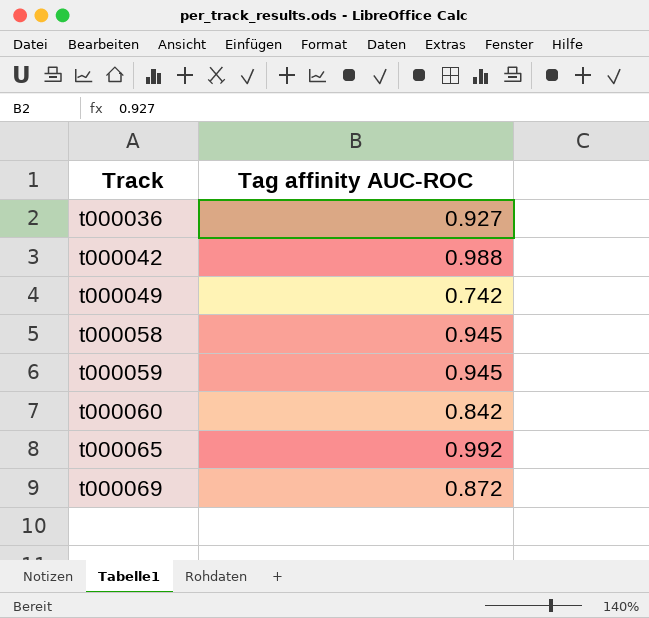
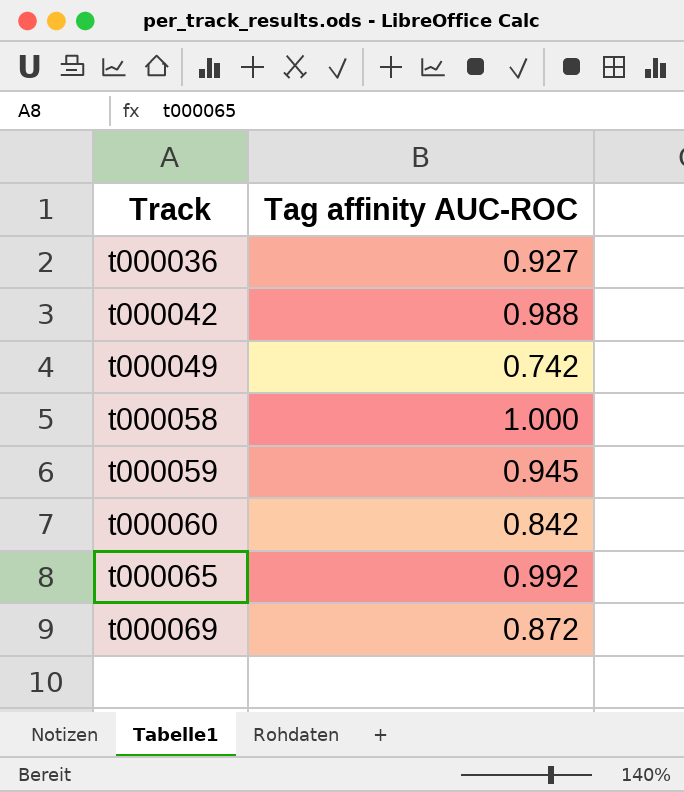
t000058 | Tag affinity AUC-ROC: 0.945 -> 1.000

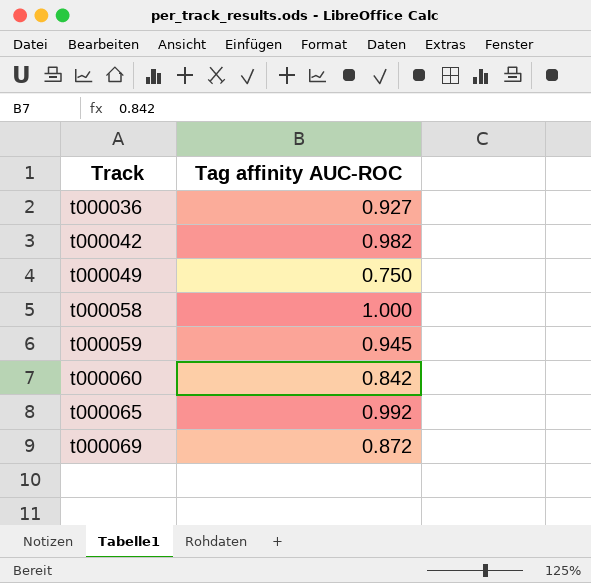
t000042 | Tag affinity AUC-ROC: 0.988 -> 0.982
t000049 | Tag affinity AUC-ROC: 0.742 -> 0.750

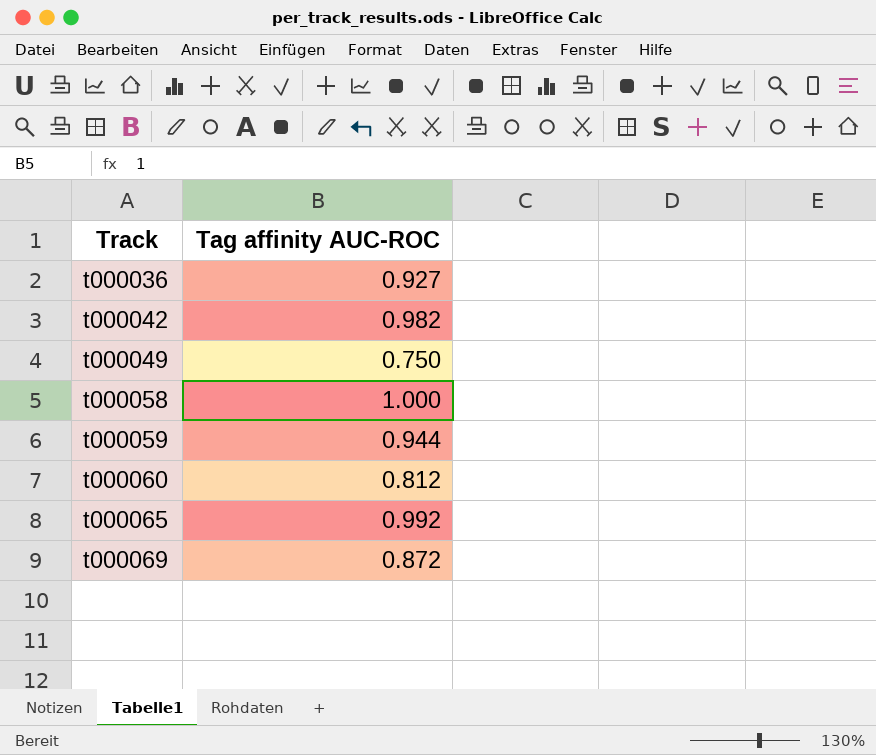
t000059 | Tag affinity AUC-ROC: 0.945 -> 0.944
t000060 | Tag affinity AUC-ROC: 0.842 -> 0.812

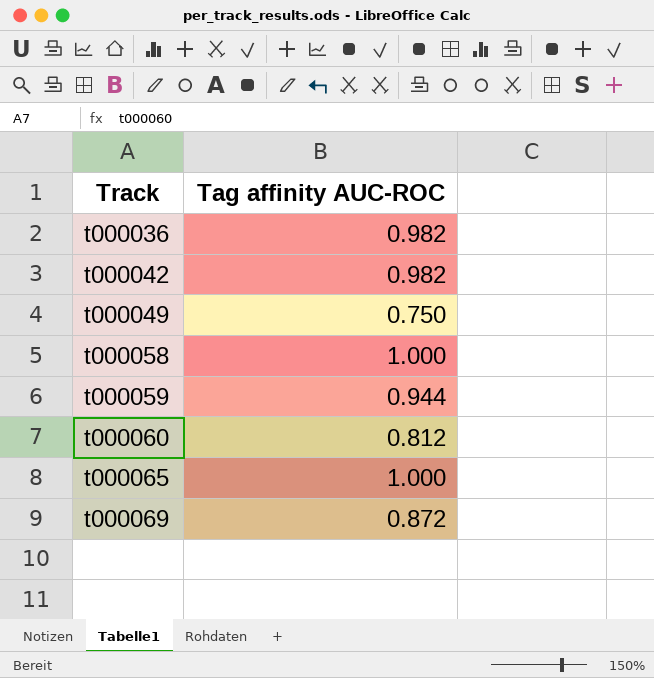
t000036 | Tag affinity AUC-ROC: 0.927 -> 0.982
t000065 | Tag affinity AUC-ROC: 0.992 -> 1.000

